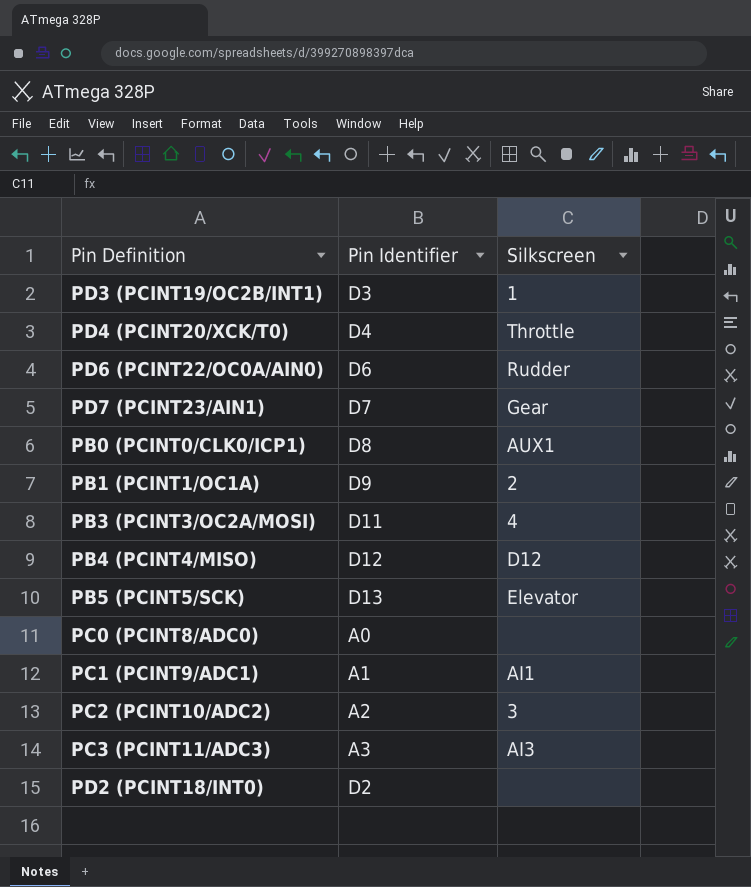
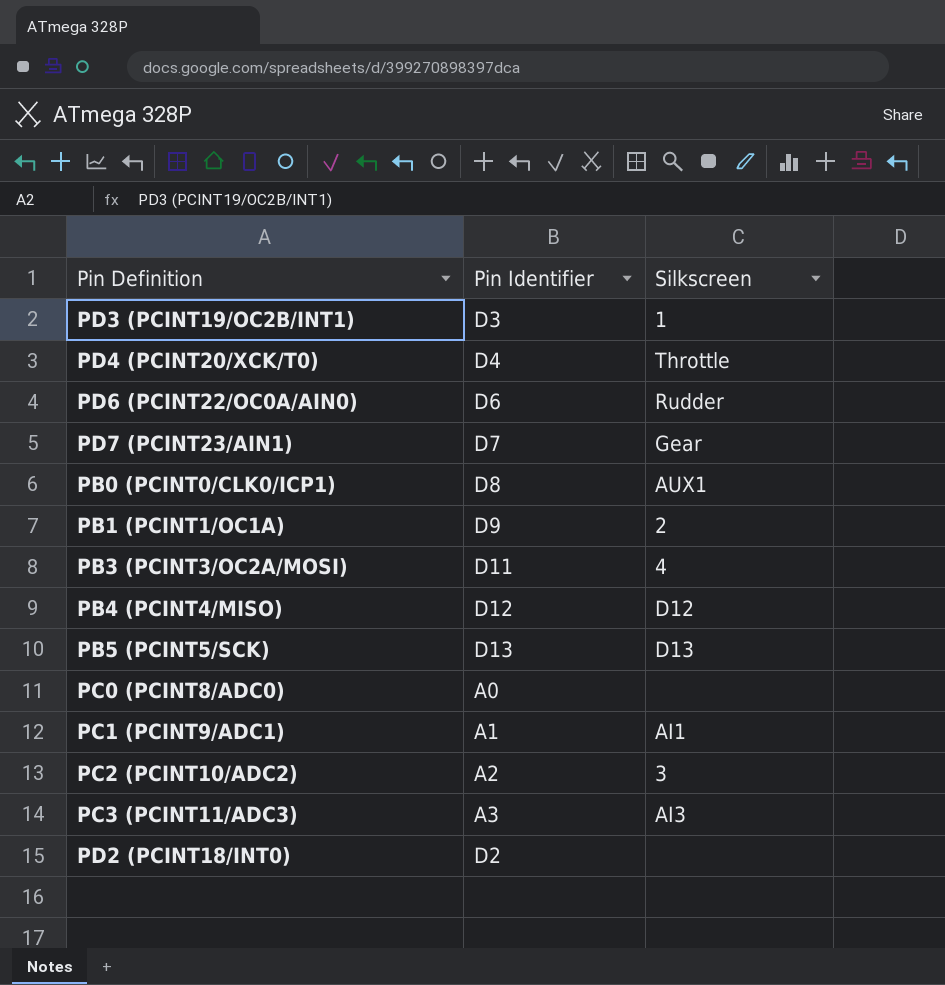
PB5 (PCINT5/SCK) | Silkscreen: Elevator -> D13

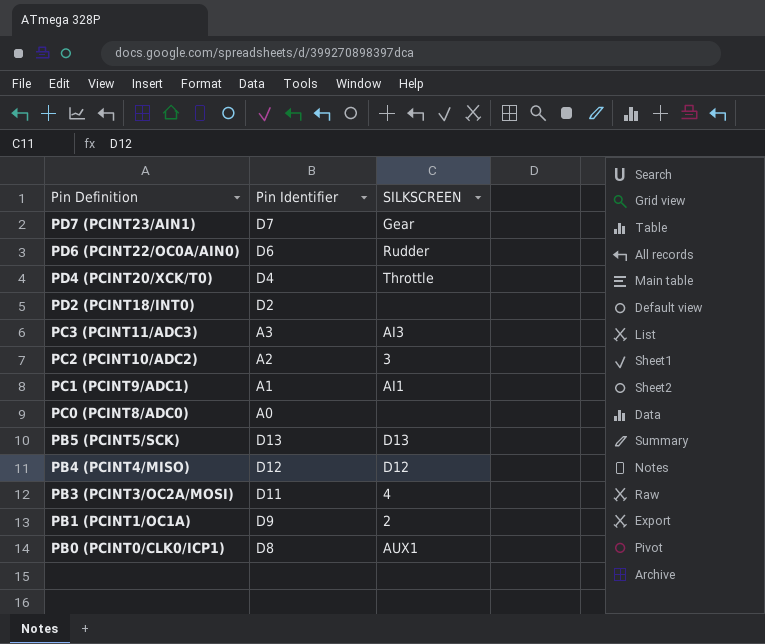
row order: none -> Pin Definition descending
column name: Silkscreen -> SILKSCREEN
row PD3 (PCINT19/OC2B/INT1): D3 | 1 -> none

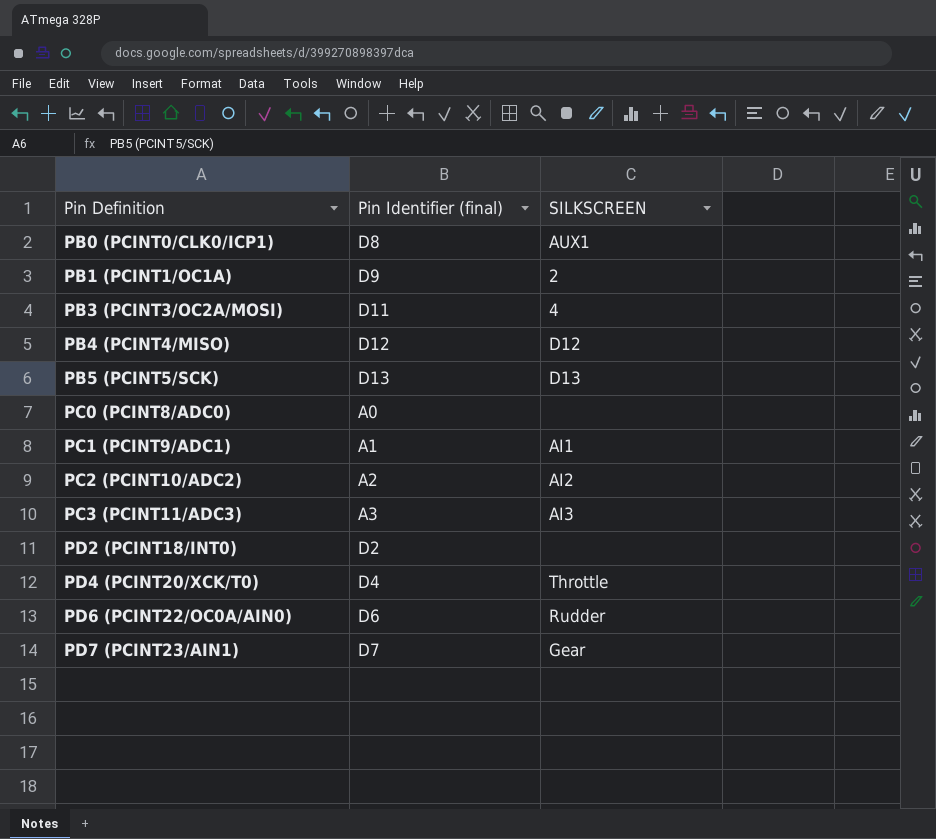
row order: Pin Definition descending -> Pin Definition ascending
column name: Pin Identifier -> Pin Identifier (final)
PC2 (PCINT10/ADC2) | SILKSCREEN: 3 -> AI2

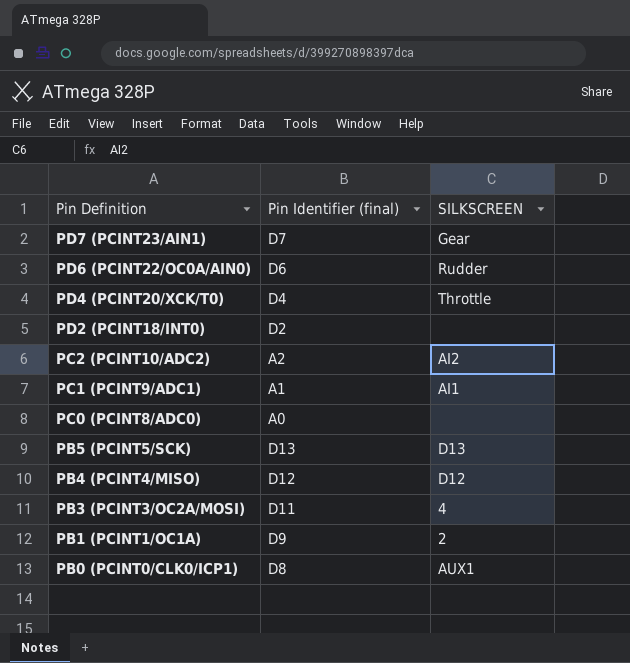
row order: Pin Definition ascending -> Pin Definition descending
row PC3 (PCINT11/ADC3): A3 | AI3 -> none

